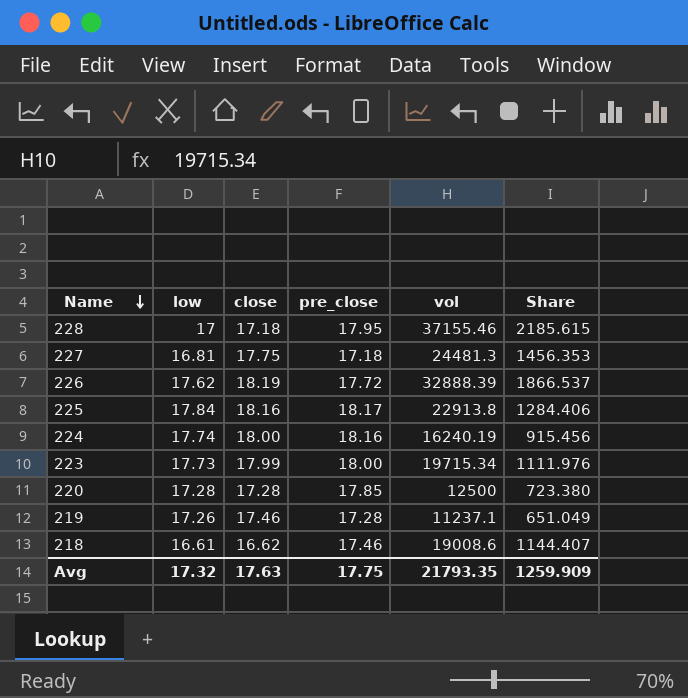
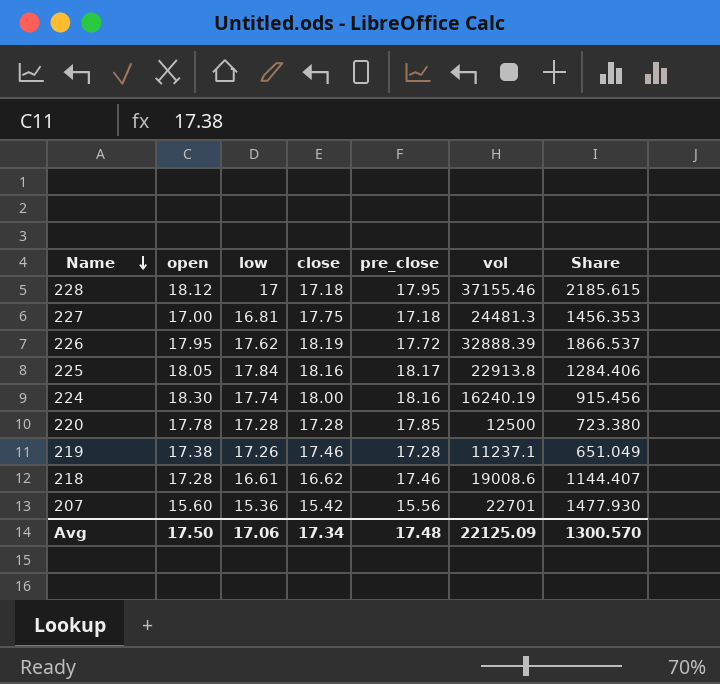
column open | position: none -> 2
row 223: 17.73 | 17.99 | 18.00 | 19715.34 | 1111.976 -> none
row 207: none -> 15.60 | 15.36 | 15.42 | 15.56 | 22701 | 1477.930
Avg | low: 17.32 -> 17.06
Avg | close: 17.63 -> 17.34
Avg | pre_close: 17.75 -> 17.48
Avg | vol: 21793.35 -> 22125.09
Avg | Share: 1259.909 -> 1300.570

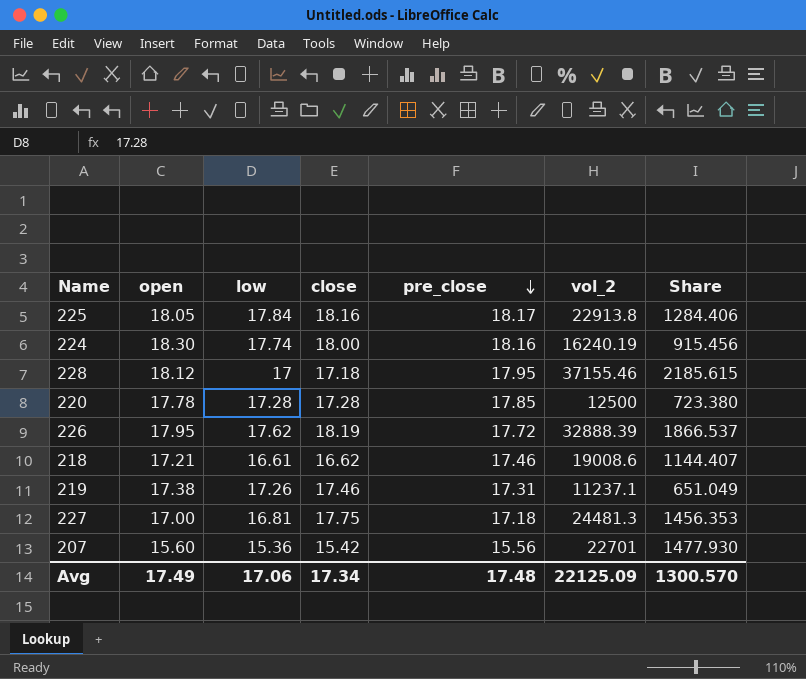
row order: Name descending -> pre_close descending
column name: vol -> vol_2
218 | open: 17.28 -> 17.21
219 | pre_close: 17.28 -> 17.31
Avg | open: 17.50 -> 17.49

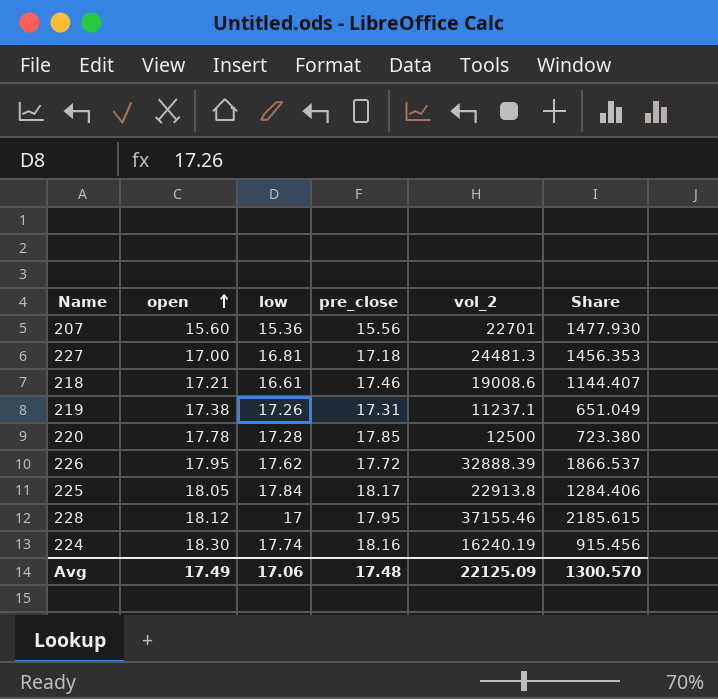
row order: pre_close descending -> open ascending
column close | position: 4 -> none

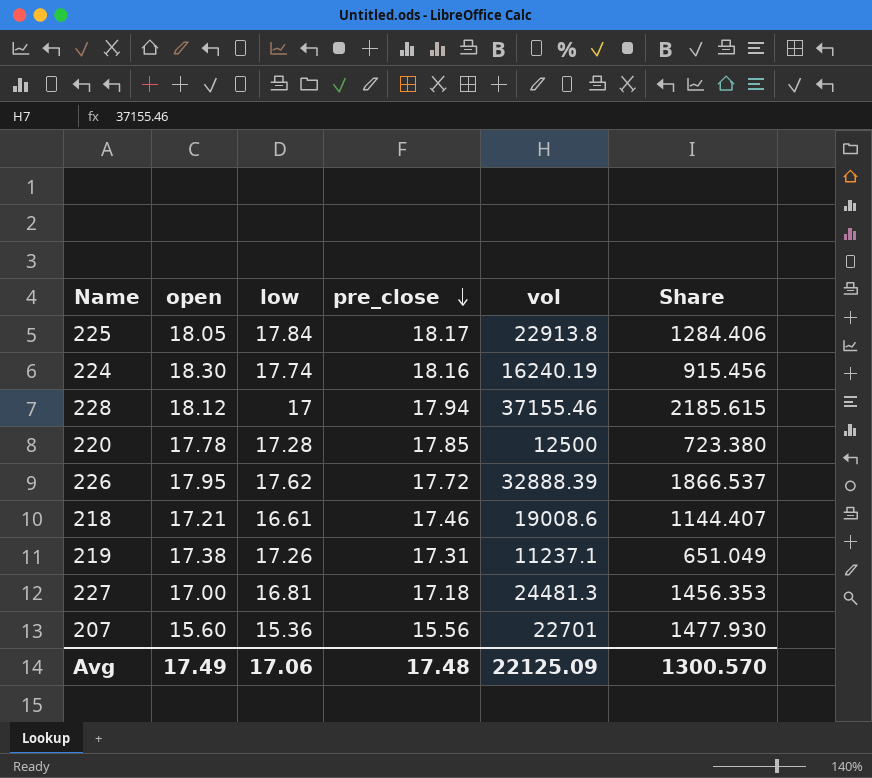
row order: open ascending -> pre_close descending
column name: vol_2 -> vol
228 | pre_close: 17.95 -> 17.94

